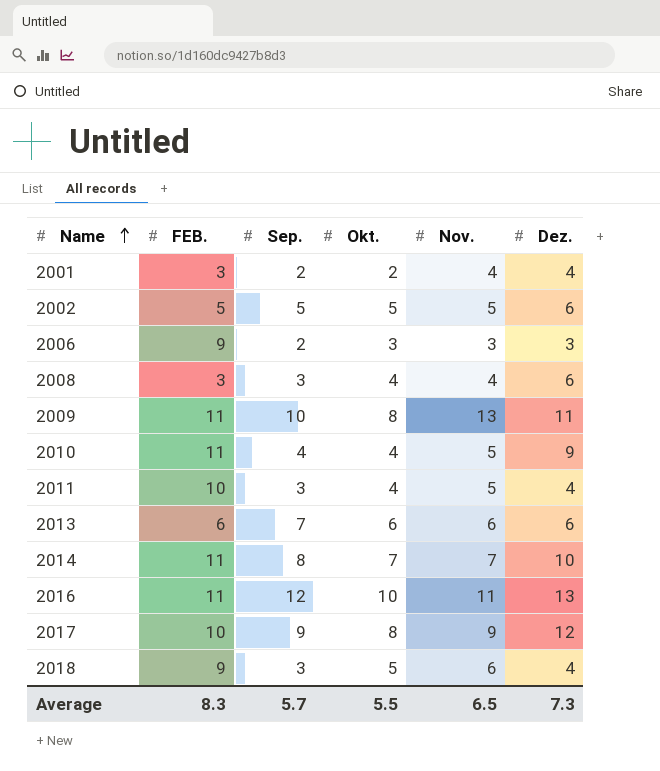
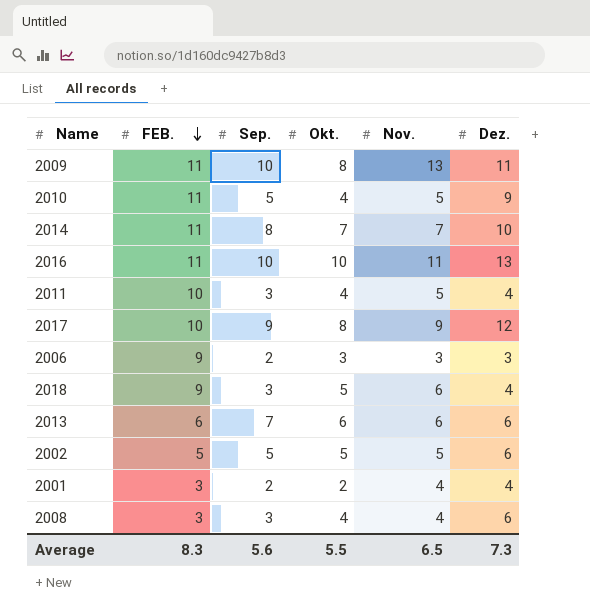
row order: Name ascending -> FEB. descending
2010 | Sep.: 4 -> 5
2016 | Sep.: 12 -> 10
Average | Sep.: 5.7 -> 5.6

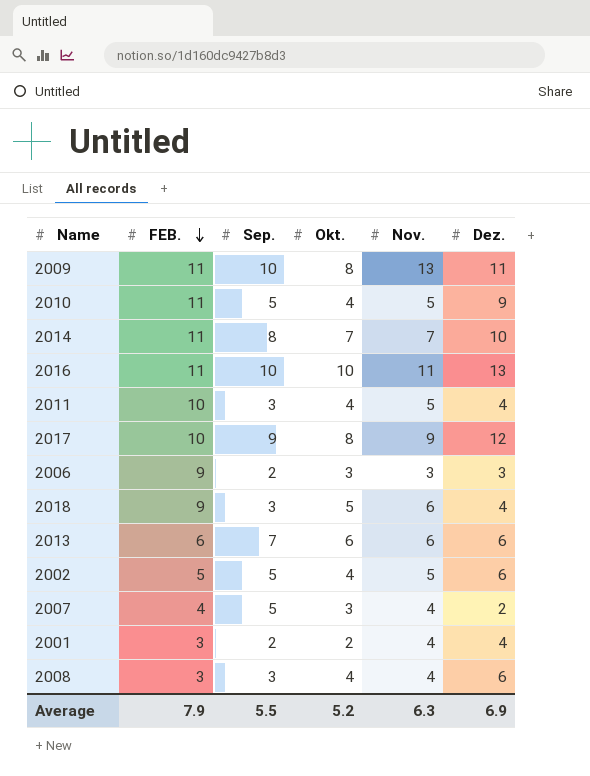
2002 | Okt.: 5 -> 4
row 2007: none -> 4 | 5 | 3 | 4 | 2
Average | FEB.: 8.3 -> 7.9
Average | Sep.: 5.6 -> 5.5
Average | Okt.: 5.5 -> 5.2
Average | Nov.: 6.5 -> 6.3
Average | Dez.: 7.3 -> 6.9

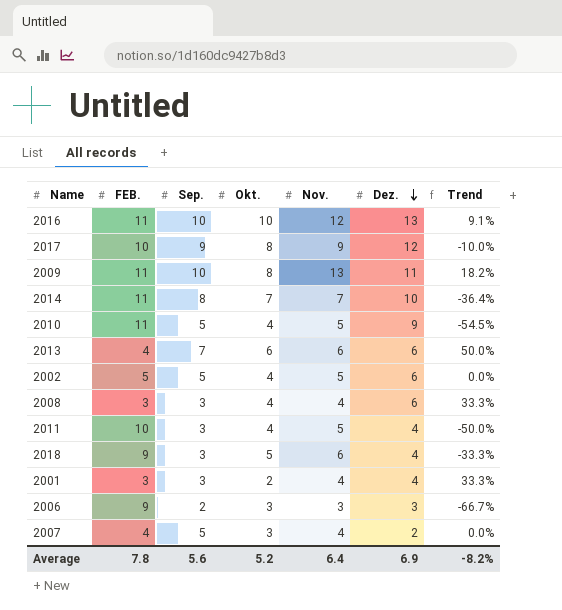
row order: FEB. descending -> Dez. descending
column Trend | formula: none -> ([Nov.] - [FEB.]) / [FEB.]
2016 | Nov.: 11 -> 12
2013 | FEB.: 6 -> 4
2001 | Sep.: 2 -> 3
Average | FEB.: 7.9 -> 7.8
Average | Sep.: 5.5 -> 5.6
Average | Nov.: 6.3 -> 6.4

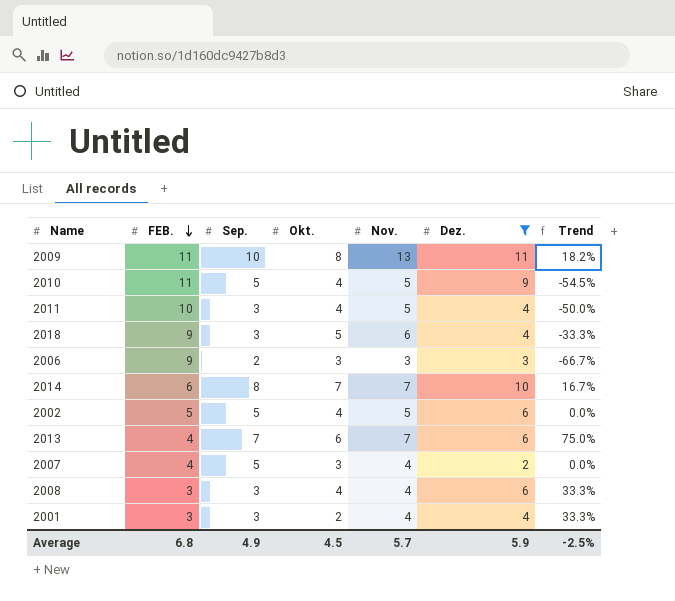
filter: none -> Dez. <= 11
row order: Dez. descending -> FEB. descending
2014 | FEB.: 11 -> 6
2014 | Trend: -36.4% -> 16.7%
2013 | Nov.: 6 -> 7
2013 | Trend: 50.0% -> 75.0%
Average | FEB.: 7.8 -> 6.8
Average | Sep.: 5.6 -> 4.9
Average | Okt.: 5.2 -> 4.5
Average | Nov.: 6.4 -> 5.7
Average | Dez.: 6.9 -> 5.9
Average | Trend: -8.2% -> -2.5%

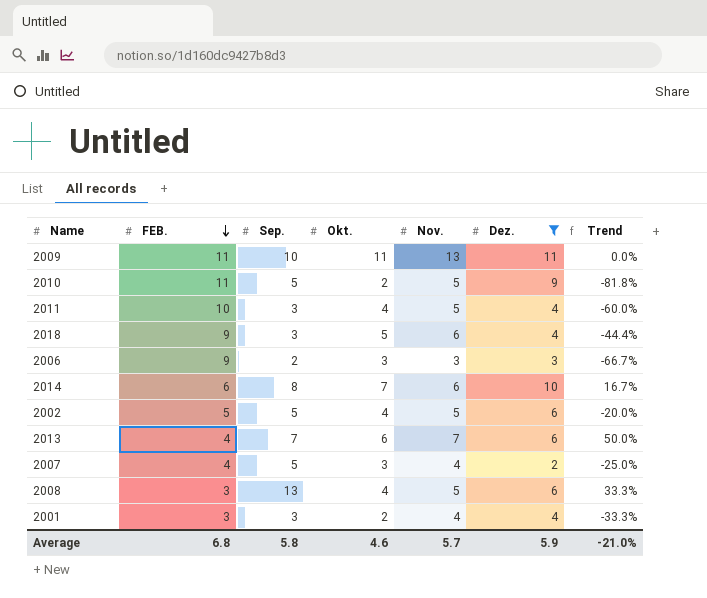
column Trend | formula: ([Nov.] - [FEB.]) / [FEB.] -> ([Okt.] - [FEB.]) / [FEB.]
2009 | Okt.: 8 -> 11
2010 | Okt.: 4 -> 2
2014 | Nov.: 7 -> 6
2008 | Sep.: 3 -> 13
2008 | Nov.: 4 -> 5
Average | Sep.: 4.9 -> 5.8
Average | Okt.: 4.5 -> 4.6
Average | Trend: -2.5% -> -21.0%

